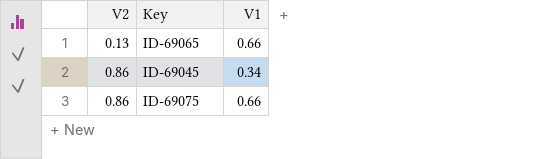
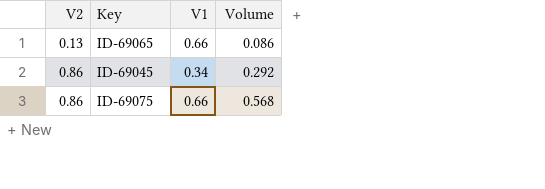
column Volume | formula: none -> [V2] * [V1]

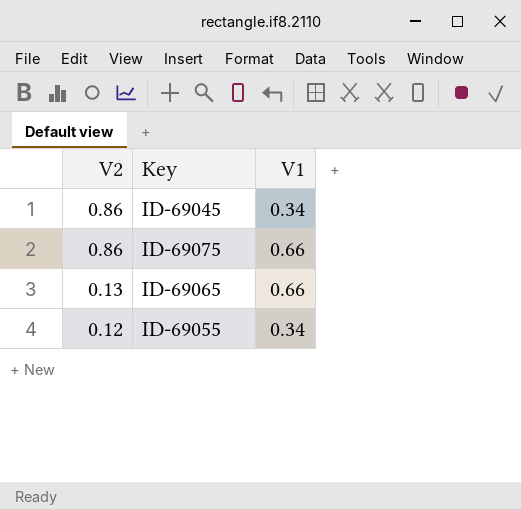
row order: V2 ascending -> V2 descending
column Volume | formula: [V2] * [V1] -> none
row ID-69055: none -> 0.12 | 0.34

